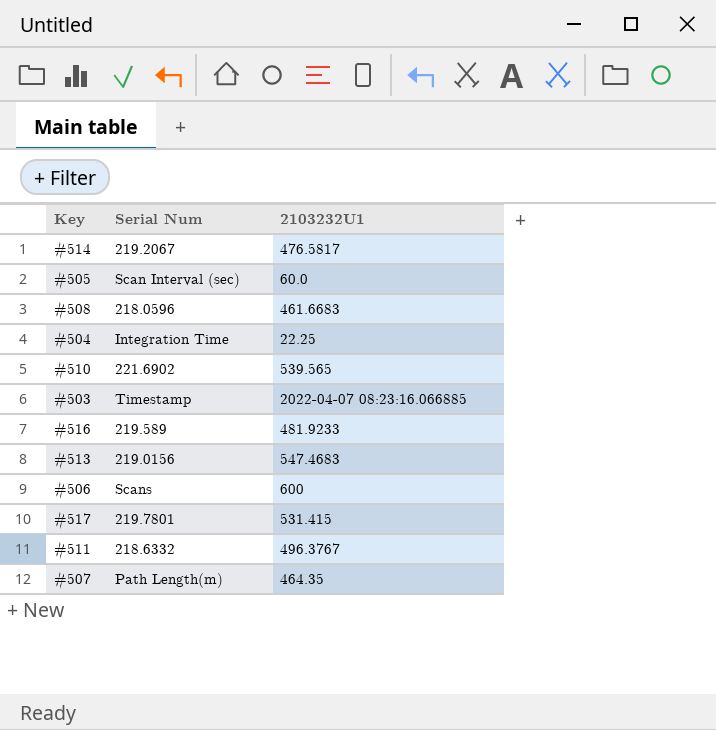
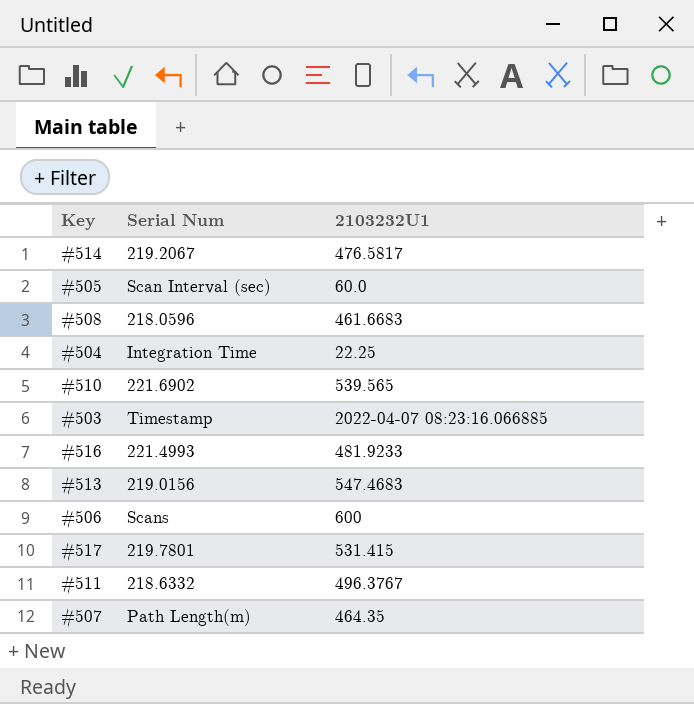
#516 | Serial Num: 219.589 -> 221.4993

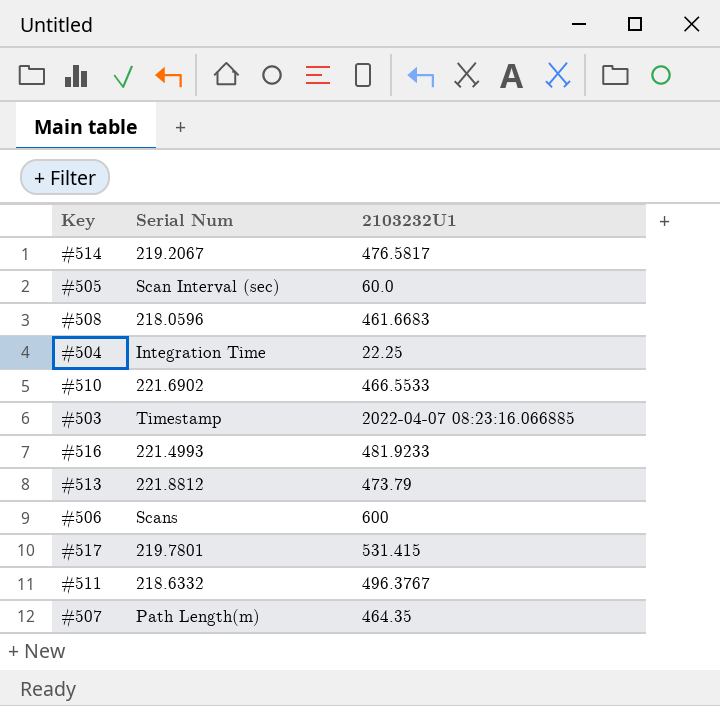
#510 | 2103232U1: 539.565 -> 466.5533
#513 | Serial Num: 219.0156 -> 221.8812
#513 | 2103232U1: 547.4683 -> 473.79

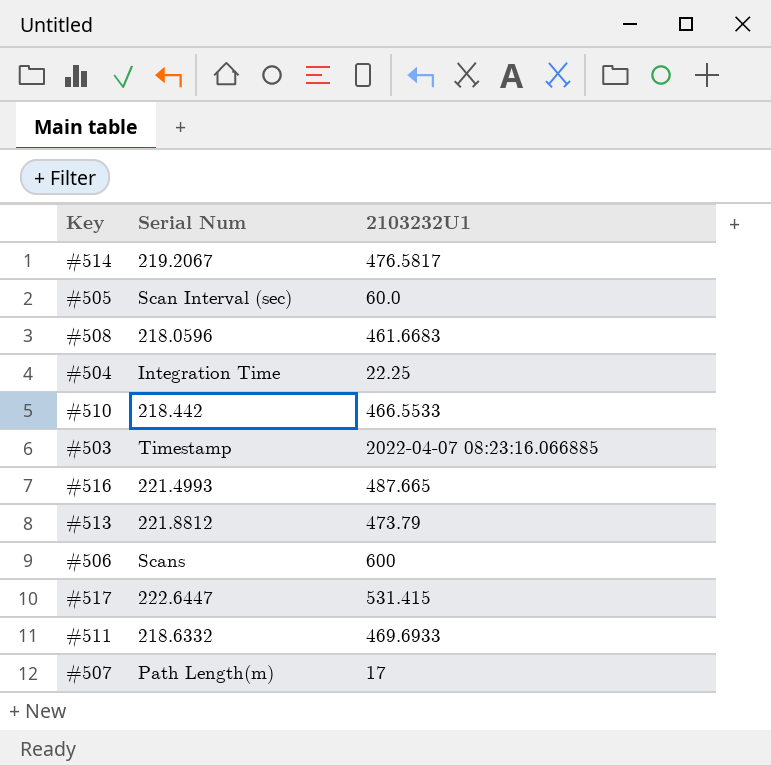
#510 | Serial Num: 221.6902 -> 218.442
#516 | 2103232U1: 481.9233 -> 487.665
#517 | Serial Num: 219.7801 -> 222.6447
#511 | 2103232U1: 496.3767 -> 469.6933
#507 | 2103232U1: 464.35 -> 17

